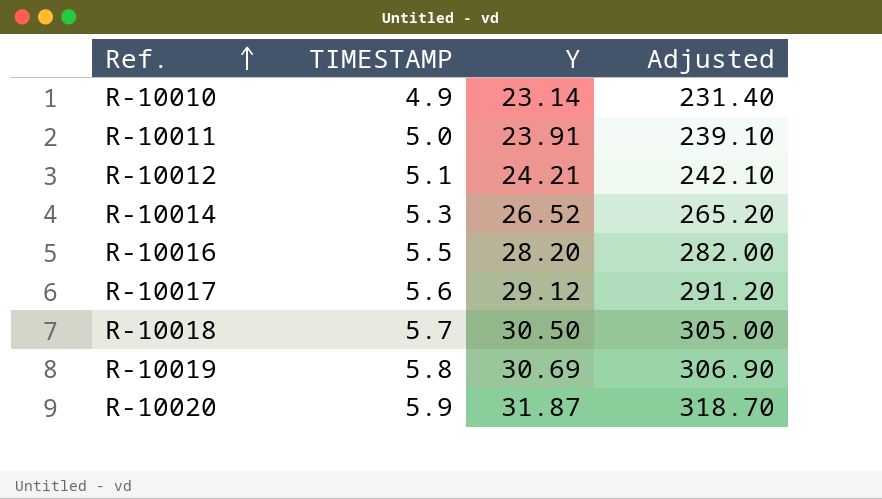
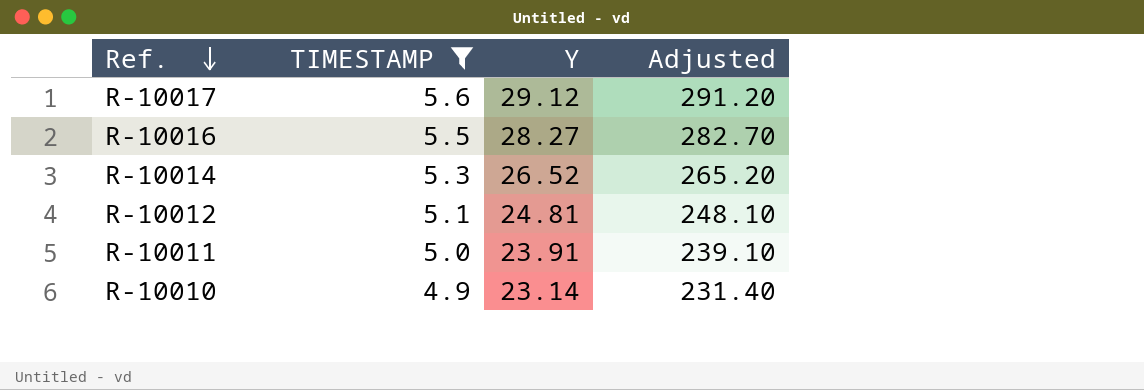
filter: none -> TIMESTAMP <= 5.6
row order: Ref. ascending -> Ref. descending
R-10016 | Y: 28.20 -> 28.27
R-10016 | Adjusted: 282.00 -> 282.70
R-10012 | Y: 24.21 -> 24.81
R-10012 | Adjusted: 242.10 -> 248.10

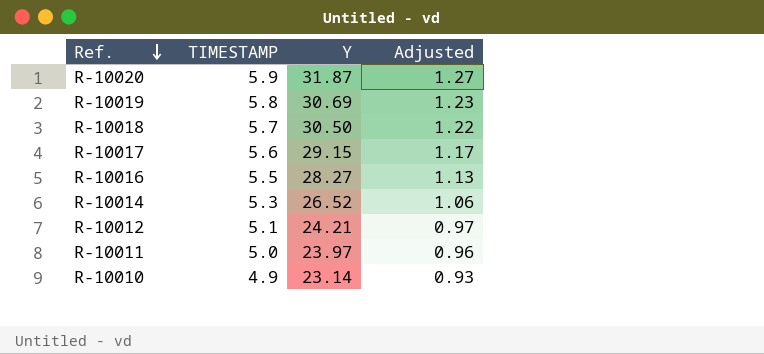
filter: TIMESTAMP <= 5.6 -> none
column Adjusted | formula: [Y] * 10 -> [Y] * 0.04
R-10017 | Y: 29.12 -> 29.15
R-10012 | Y: 24.81 -> 24.21
R-10011 | Y: 23.91 -> 23.97

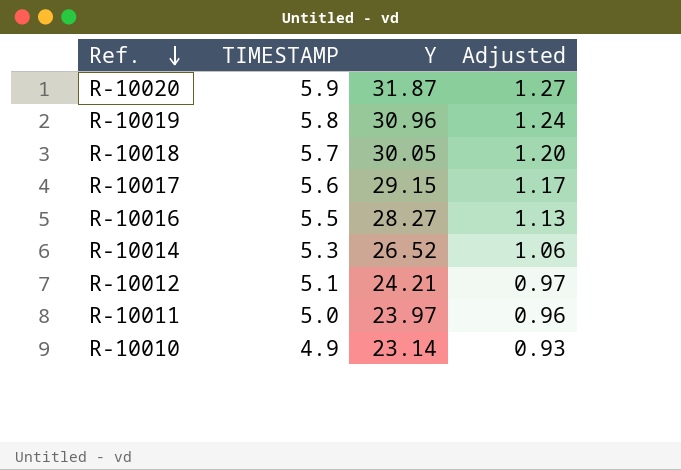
R-10019 | Y: 30.69 -> 30.96
R-10019 | Adjusted: 1.23 -> 1.24
R-10018 | Y: 30.50 -> 30.05
R-10018 | Adjusted: 1.22 -> 1.20

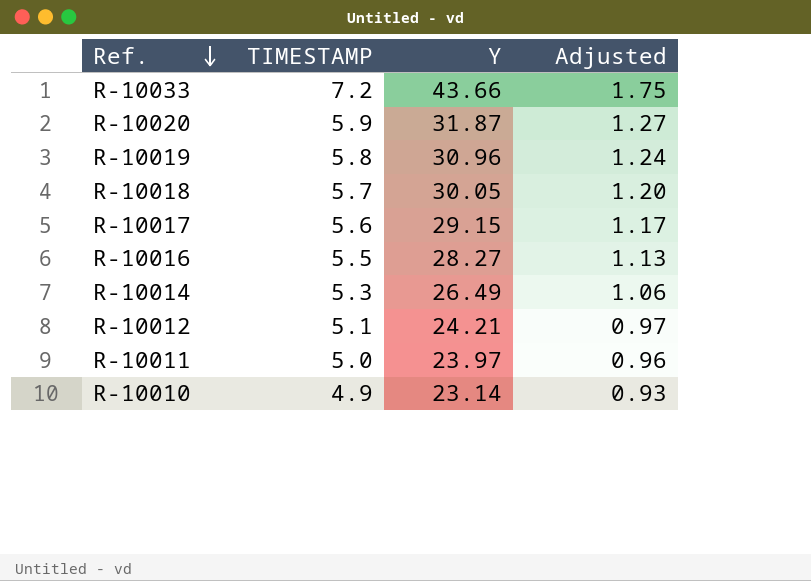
row R-10033: none -> 7.2 | 43.66 | 1.75
R-10014 | Y: 26.52 -> 26.49

